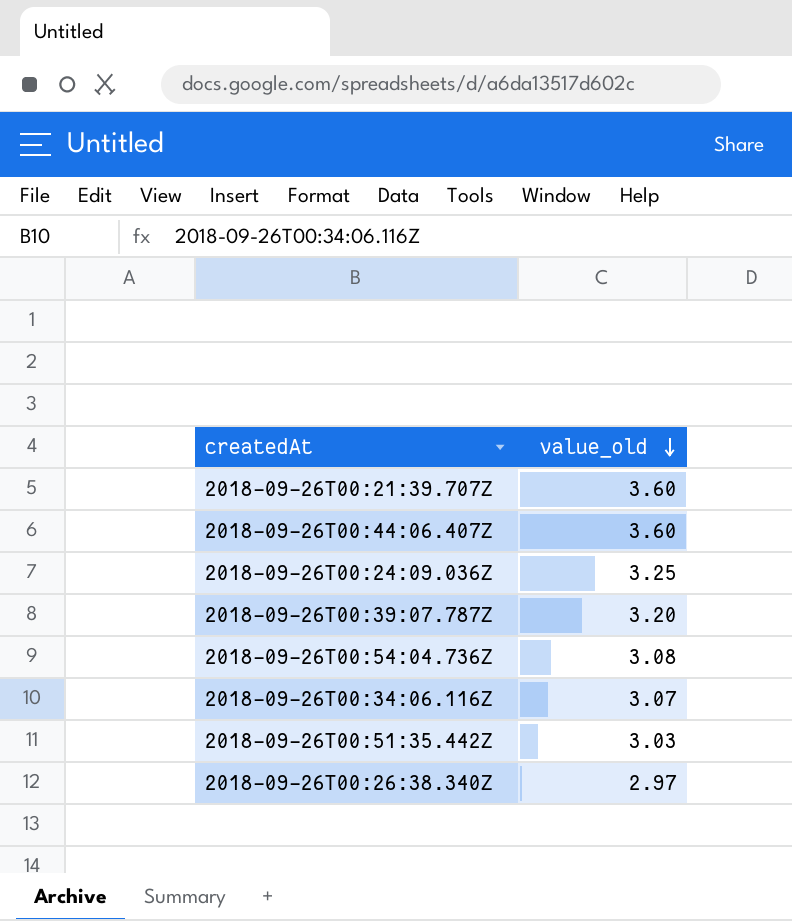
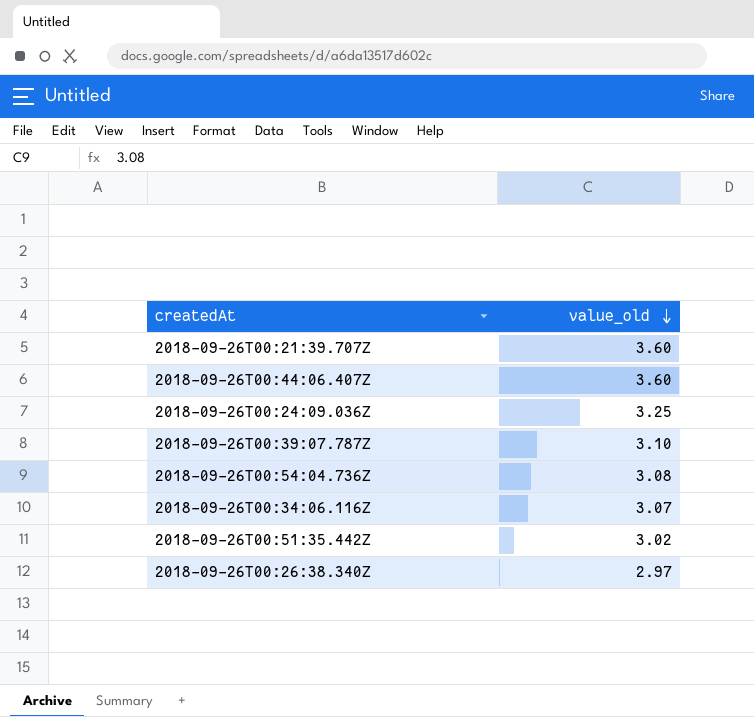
2018-09-26T00:39:07.787Z | value_old: 3.20 -> 3.10
2018-09-26T00:51:35.442Z | value_old: 3.03 -> 3.02

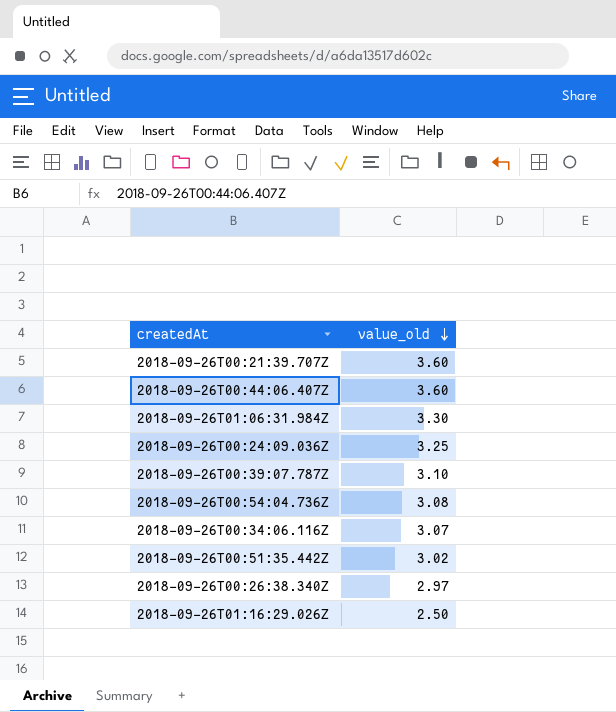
row 2018-09-26T01:06:31.984Z: none -> 3.30
row 2018-09-26T01:16:29.026Z: none -> 2.50

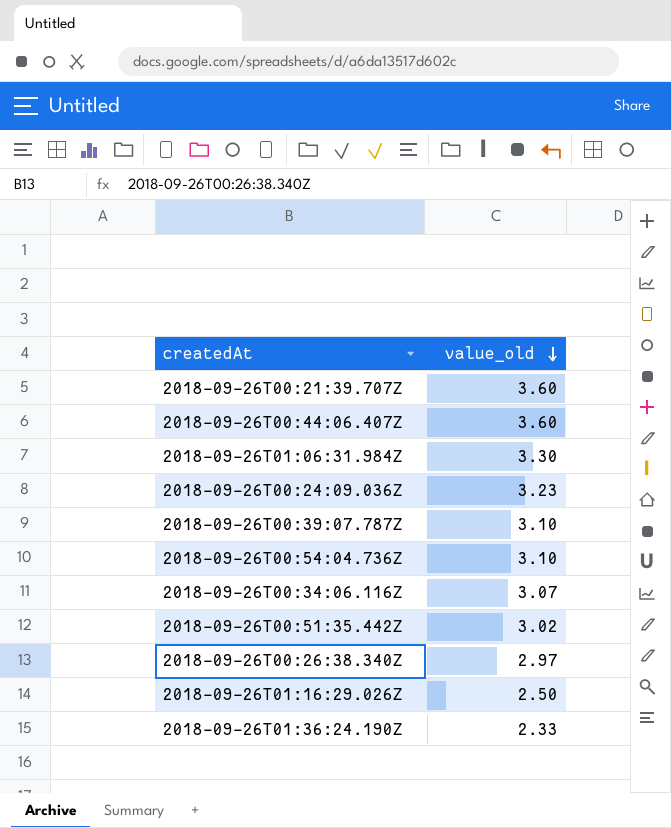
2018-09-26T00:24:09.036Z | value_old: 3.25 -> 3.23
2018-09-26T00:54:04.736Z | value_old: 3.08 -> 3.10
row 2018-09-26T01:36:24.190Z: none -> 2.33

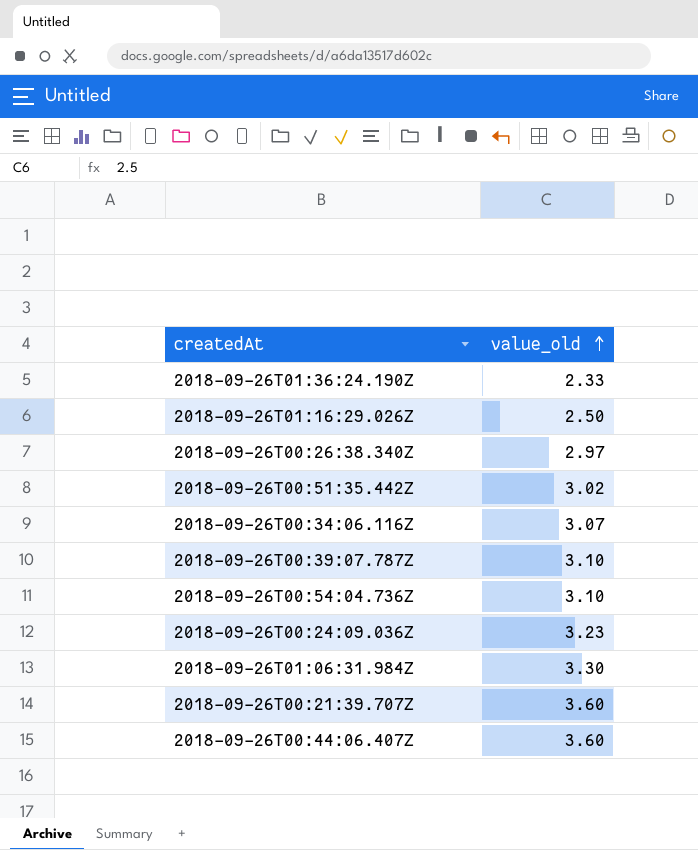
row order: value_old descending -> value_old ascending

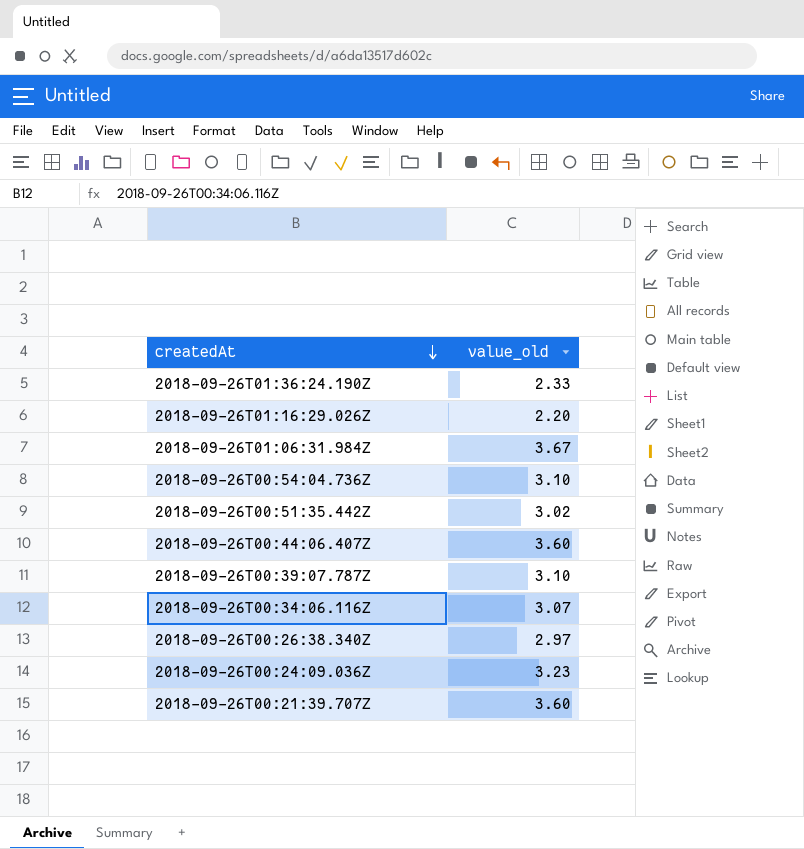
row order: value_old ascending -> createdAt descending
2018-09-26T01:16:29.026Z | value_old: 2.50 -> 2.20
2018-09-26T01:06:31.984Z | value_old: 3.30 -> 3.67

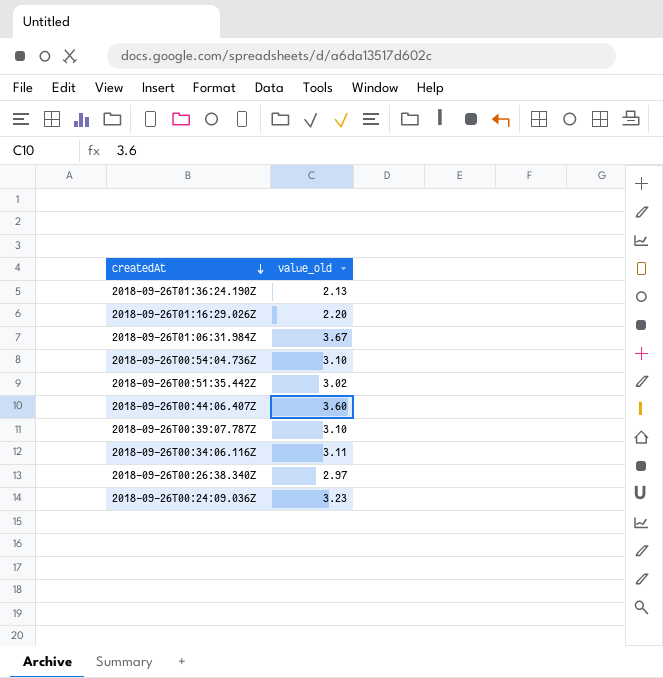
row 2018-09-26T00:21:39.707Z: 3.60 -> none
2018-09-26T01:36:24.190Z | value_old: 2.33 -> 2.13
2018-09-26T00:34:06.116Z | value_old: 3.07 -> 3.11

